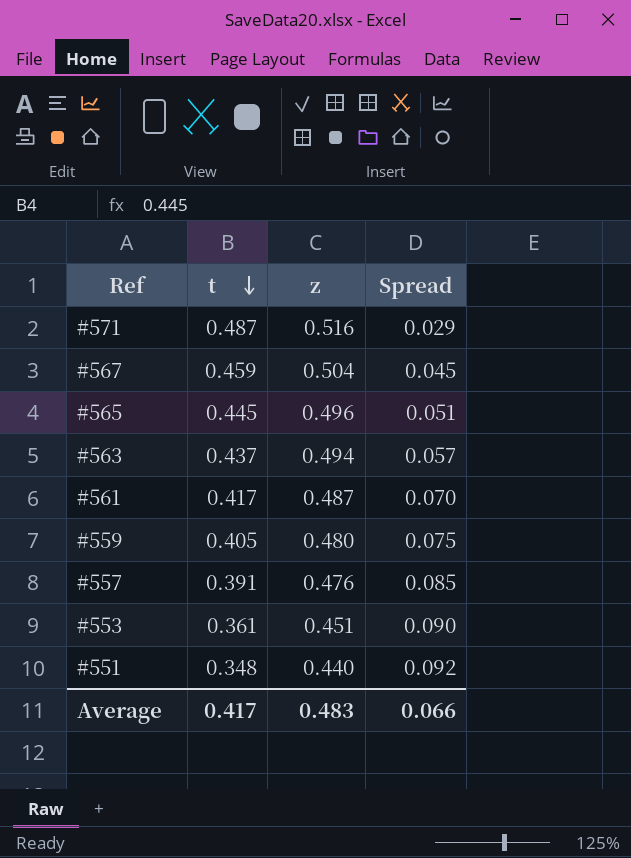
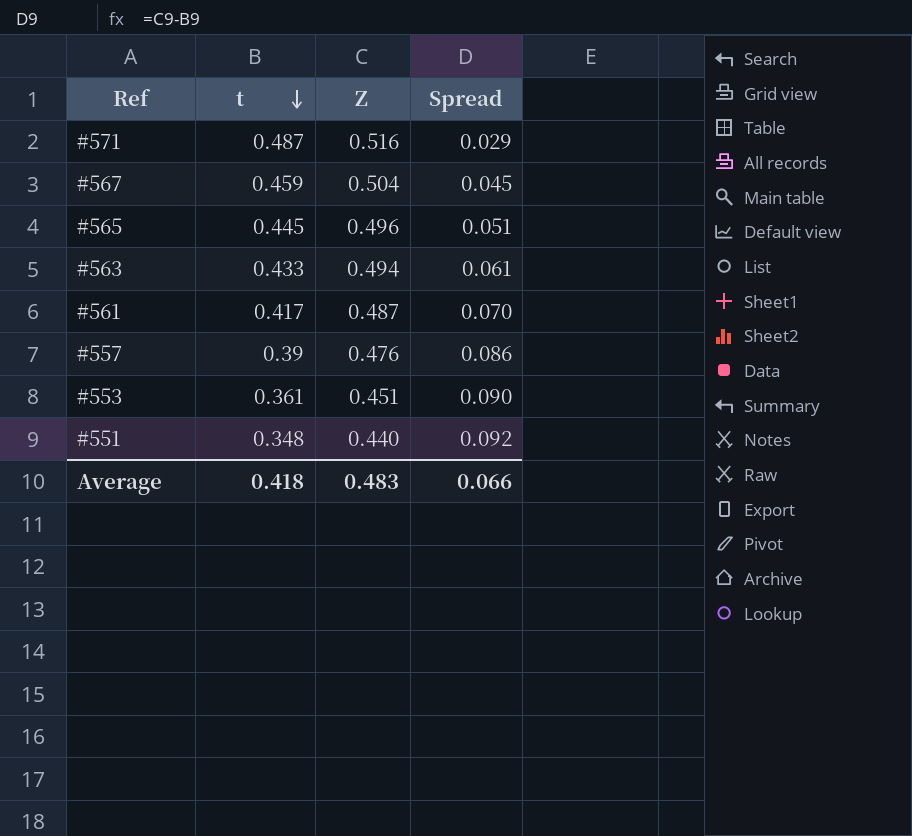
column name: z -> Z
row #559: 0.405 | 0.480 | 0.075 -> none
#563 | t: 0.437 -> 0.433
#563 | Spread: 0.057 -> 0.061
#557 | t: 0.391 -> 0.39
#557 | Spread: 0.085 -> 0.086
Average | t: 0.417 -> 0.418

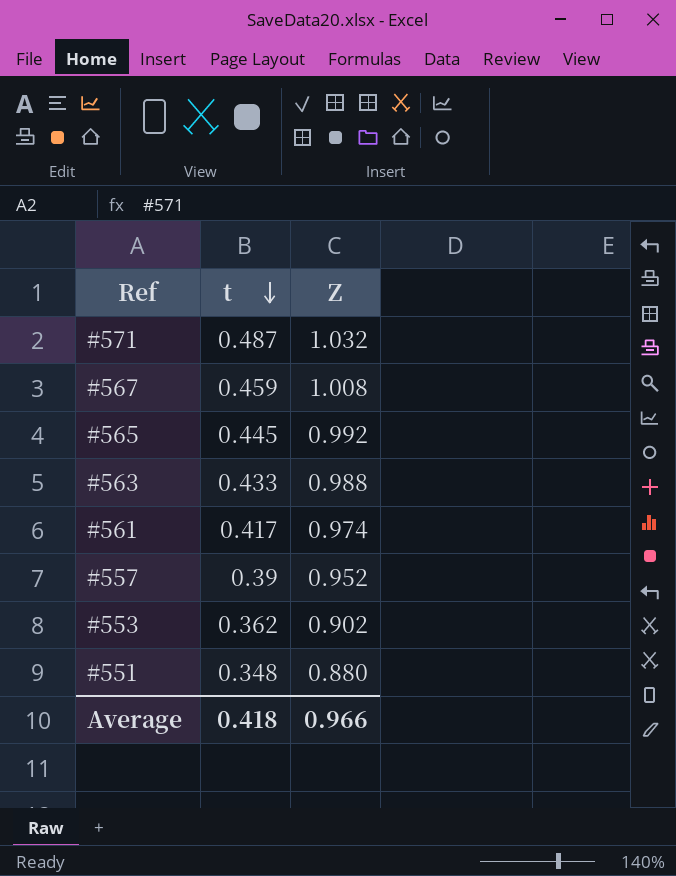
column Spread | formula: [Z] - [t] -> none
#571 | Z: 0.516 -> 1.032
#567 | Z: 0.504 -> 1.008
#565 | Z: 0.496 -> 0.992
#563 | Z: 0.494 -> 0.988
#561 | Z: 0.487 -> 0.974
#557 | Z: 0.476 -> 0.952
#553 | t: 0.361 -> 0.362
#553 | Z: 0.451 -> 0.902
#551 | Z: 0.440 -> 0.880
Average | Z: 0.483 -> 0.966

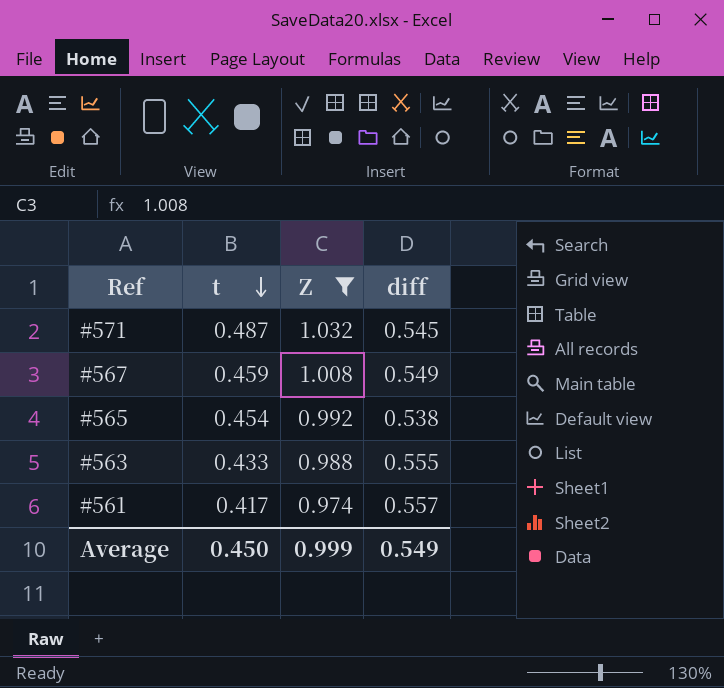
filter: none -> Z >= 0.974
column diff | formula: none -> [Z] - [t]
#565 | t: 0.445 -> 0.454
Average | t: 0.418 -> 0.450
Average | Z: 0.966 -> 0.999

